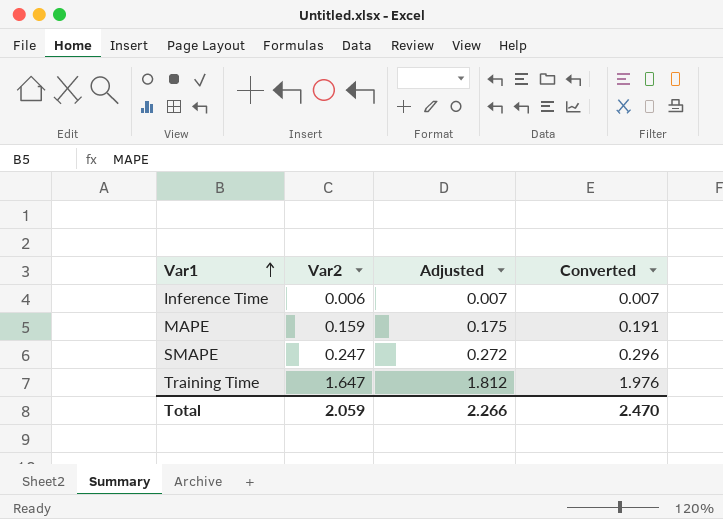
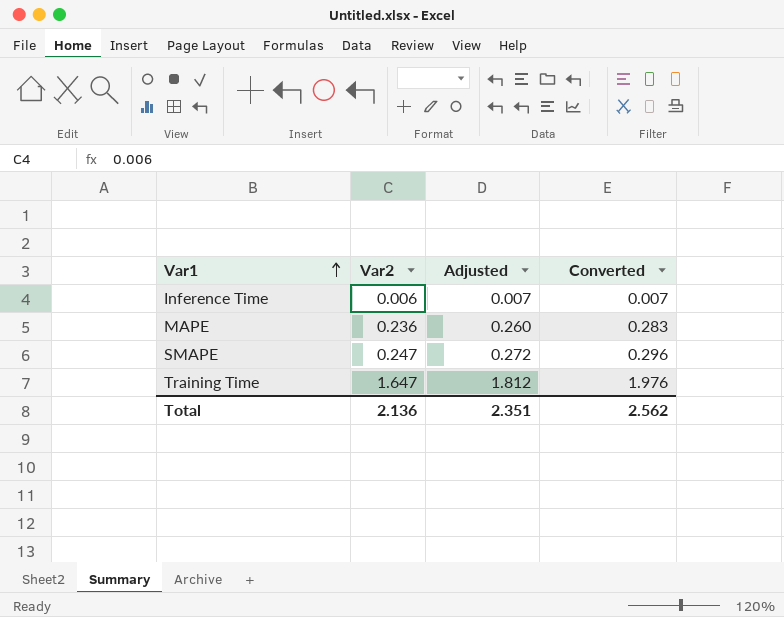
MAPE | Var2: 0.159 -> 0.236
MAPE | Adjusted: 0.175 -> 0.260
MAPE | Converted: 0.191 -> 0.283
Total | Var2: 2.059 -> 2.136
Total | Adjusted: 2.266 -> 2.351
Total | Converted: 2.470 -> 2.562

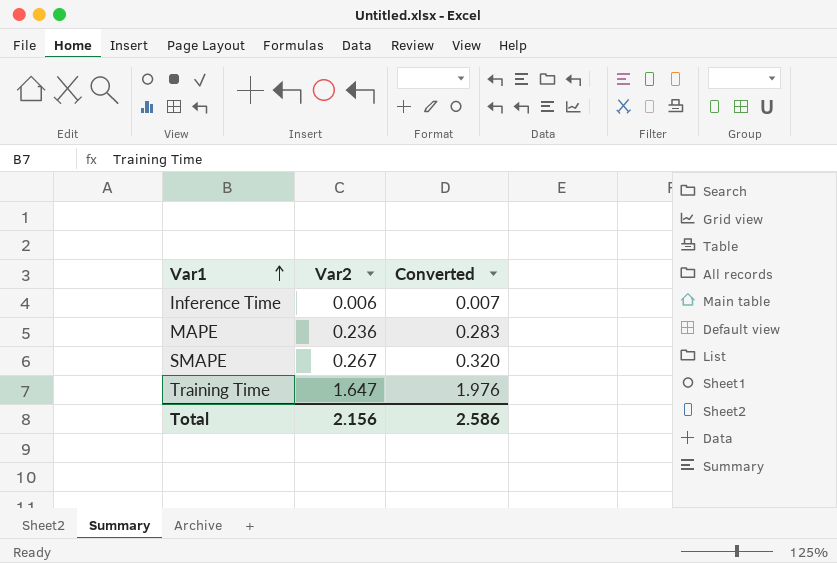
column Adjusted | formula: [Var2] * 1.1 -> none
SMAPE | Var2: 0.247 -> 0.267
SMAPE | Converted: 0.296 -> 0.320
Total | Var2: 2.136 -> 2.156
Total | Converted: 2.562 -> 2.586

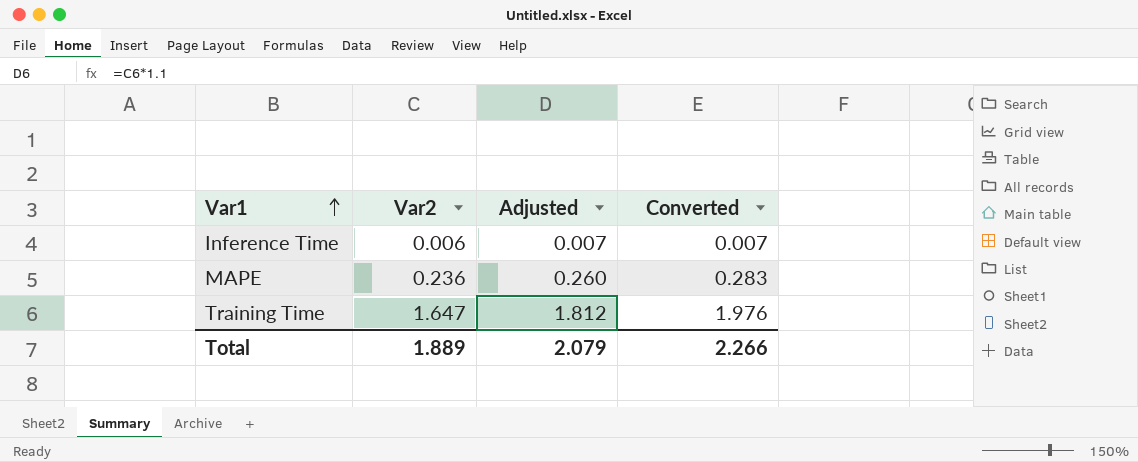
column Adjusted | formula: none -> [Var2] * 1.1
row SMAPE: 0.267 | 0.320 -> none
Total | Var2: 2.156 -> 1.889
Total | Converted: 2.586 -> 2.266

